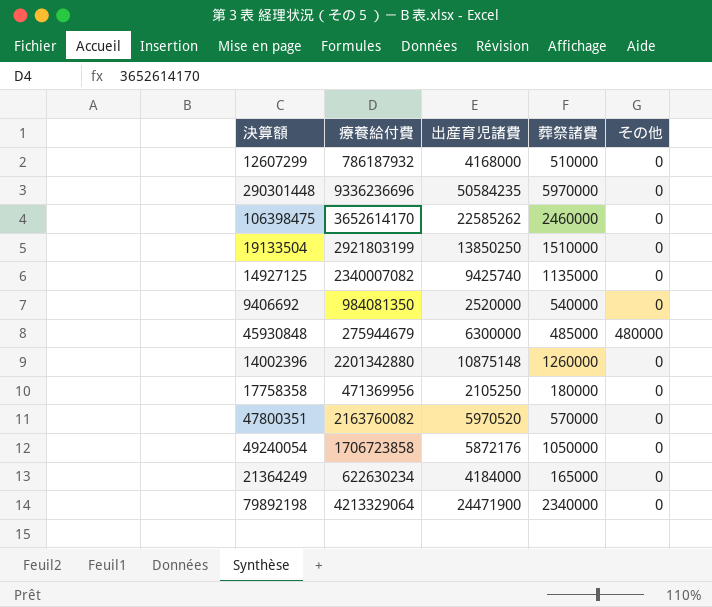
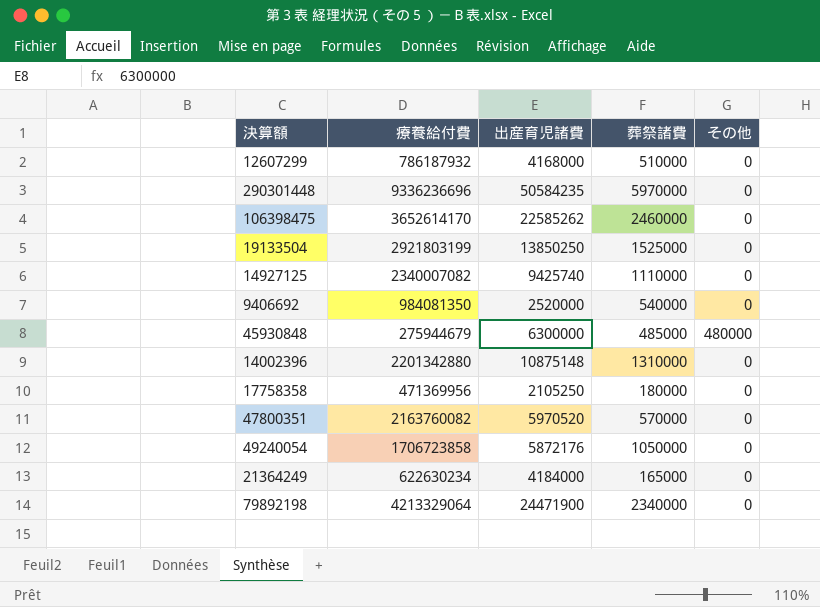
19133504 | 葬祭諸費: 1510000 -> 1525000
14927125 | 葬祭諸費: 1135000 -> 1110000
14002396 | 葬祭諸費: 1260000 -> 1310000

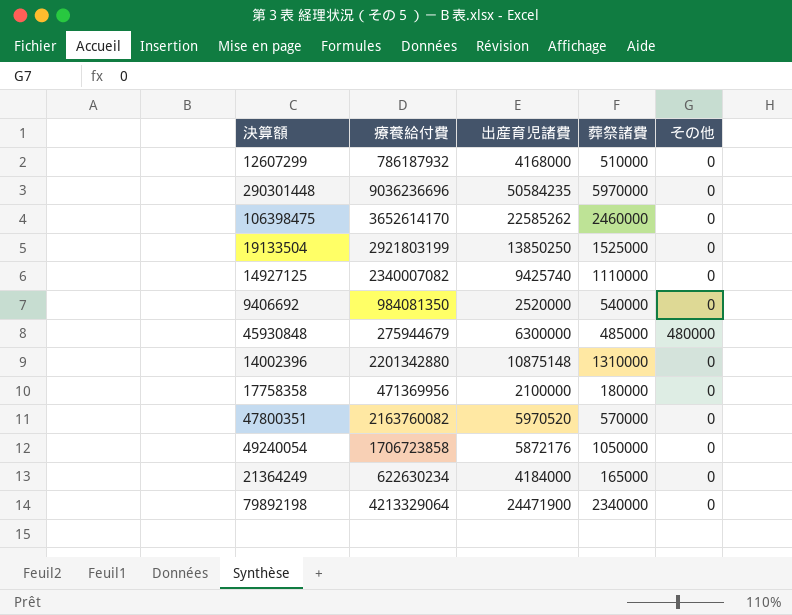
290301448 | 療養給付費: 9336236696 -> 9036236696
17758358 | 出産育児諸費: 2105250 -> 2100000

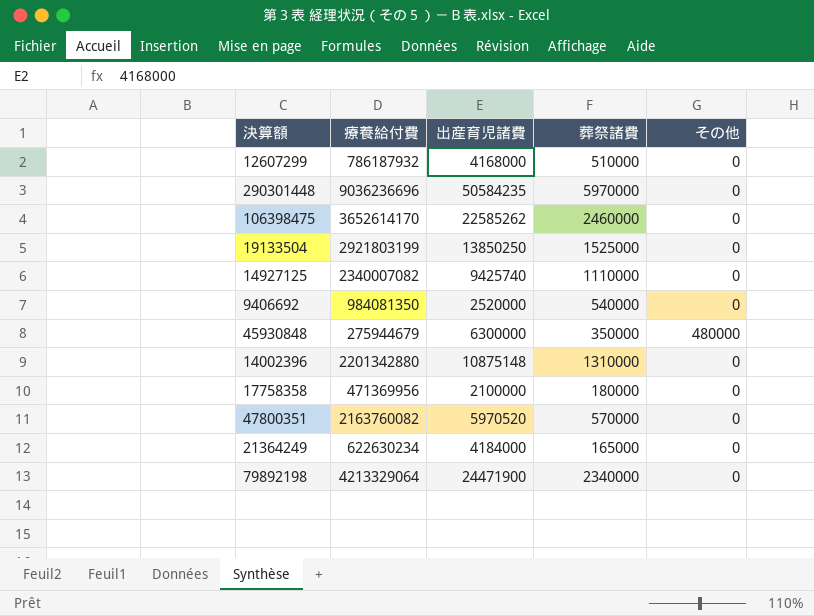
row 49240054: 1706723858 | 5872176 | 1050000 | 0 -> none
45930848 | 葬祭諸費: 485000 -> 350000

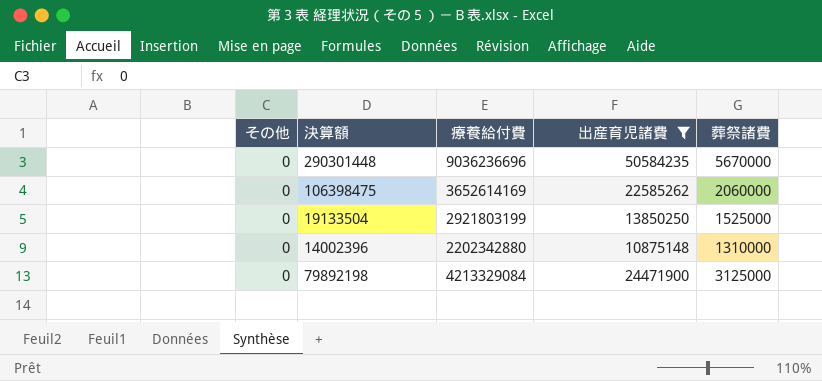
filter: none -> 出産育児諸費 >= 10875148
column その他 | position: 5 -> 1
290301448 | 葬祭諸費: 5970000 -> 5670000
106398475 | 療養給付費: 3652614170 -> 3652614169
106398475 | 葬祭諸費: 2460000 -> 2060000
14002396 | 療養給付費: 2201342880 -> 2202342880
79892198 | 療養給付費: 4213329064 -> 4213329084
79892198 | 葬祭諸費: 2340000 -> 3125000

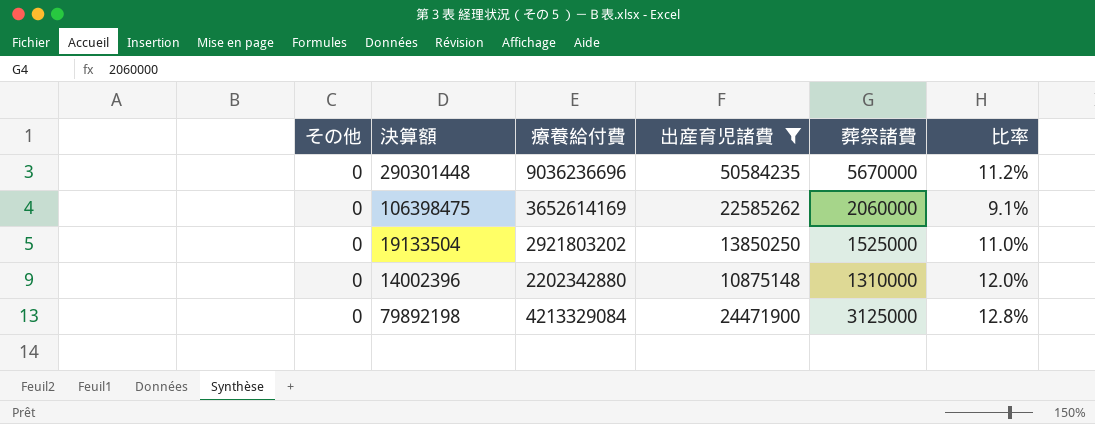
column 比率 | formula: none -> [葬祭諸費] / [出産育児諸費]
19133504 | 療養給付費: 2921803199 -> 2921803202

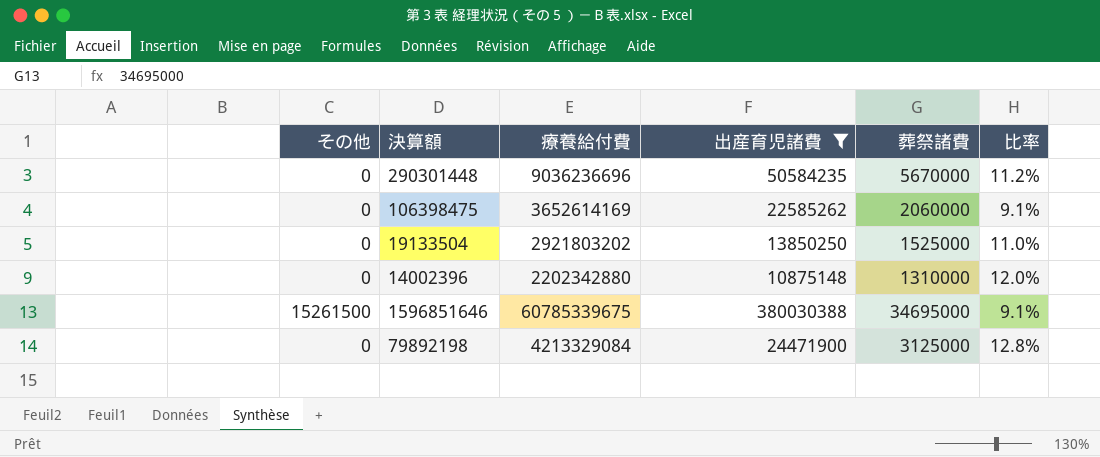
row 1596851646: none -> 15261500 | 60785339675 | 380030388 | 34695000 | 9.1%

